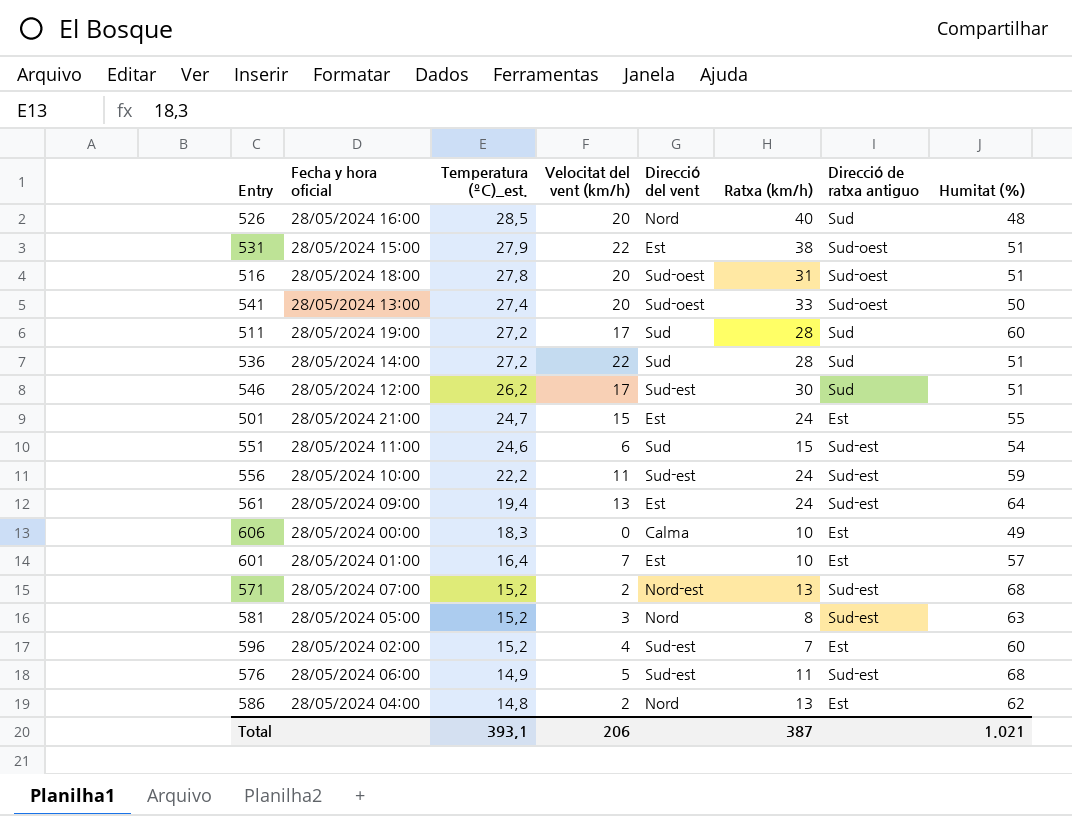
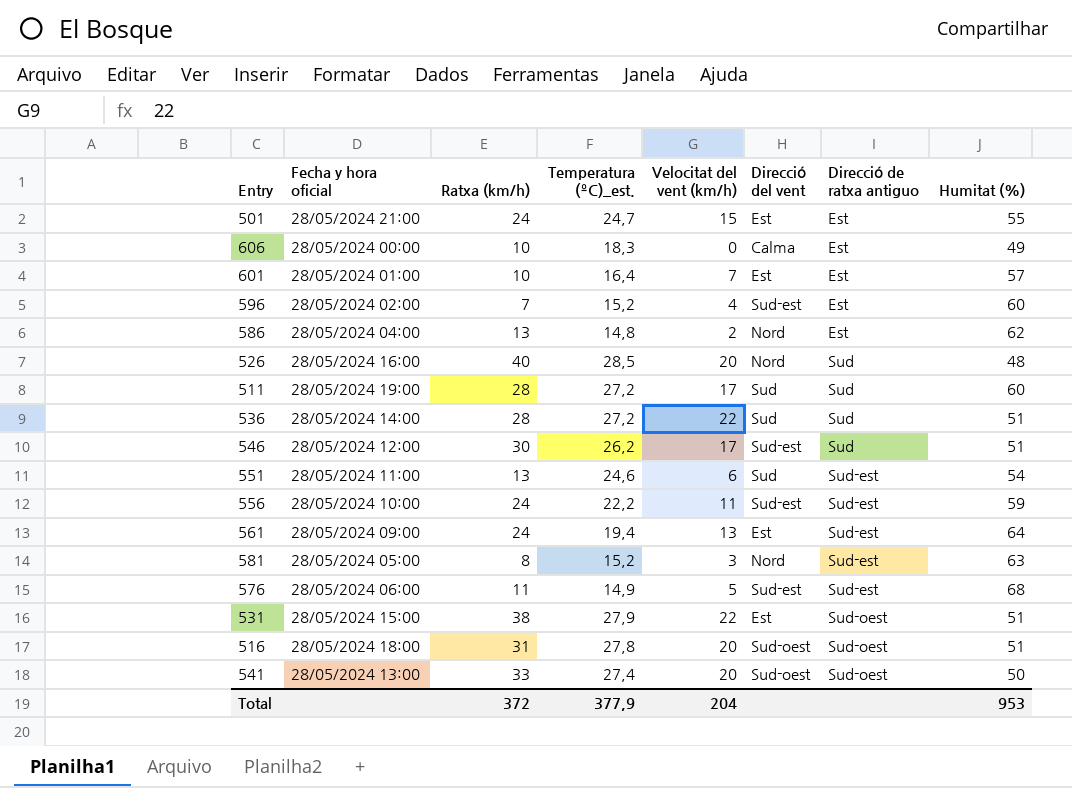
row order: Temperatura (ºC)_est. descending -> Direcció de ratxa antiguo ascending
column Ratxa (km/h) | position: 6 -> 3
row 571: 28/05/2024 07:00 | 15,2 | 2 | Nord-est | 13 | Sud-est | 68 -> none
551 | Ratxa (km/h): 15 -> 13
Total | Ratxa (km/h): 387 -> 372
Total | Temperatura (ºC)_est.: 393,1 -> 377,9
Total | Velocitat del vent (km/h): 206 -> 204
Total | Humitat (%): 1.021 -> 953

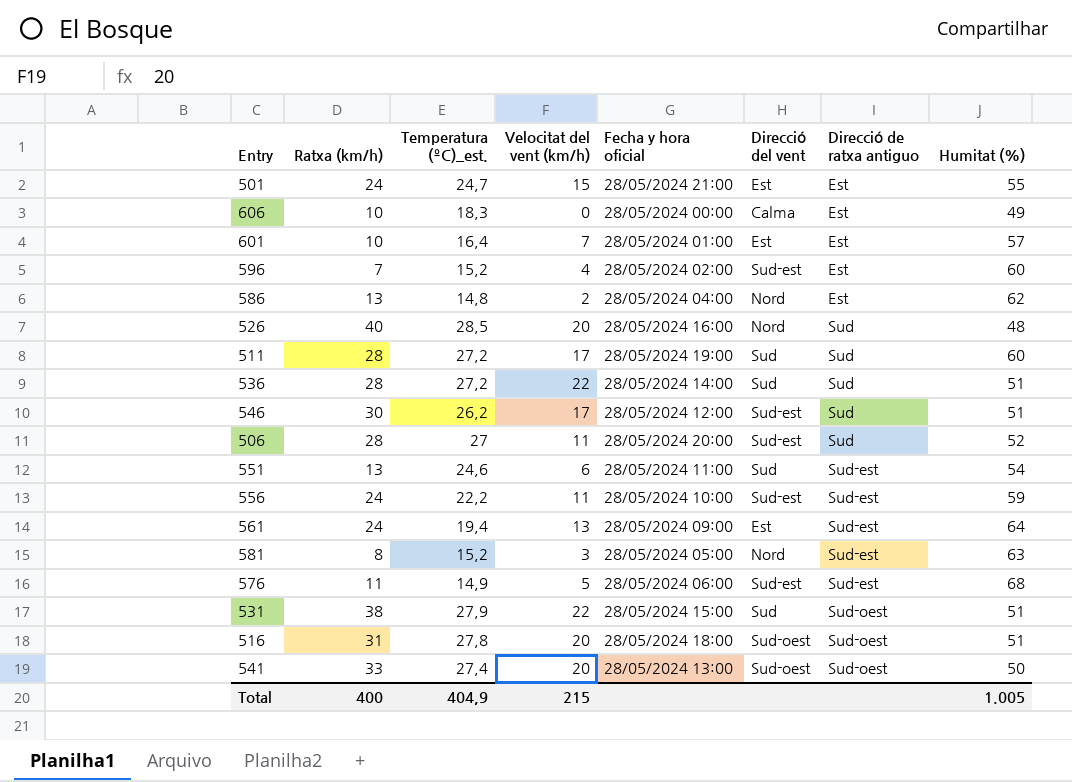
column Fecha y hora oficial | position: 2 -> 5
row 506: none -> 28 | 27 | 11 | 28/05/2024 20:00 | Sud-est | Sud | 52
531 | Direcció del vent: Est -> Sud
Total | Ratxa (km/h): 372 -> 400
Total | Temperatura (ºC)_est.: 377,9 -> 404,9
Total | Velocitat del vent (km/h): 204 -> 215
Total | Humitat (%): 953 -> 1.005

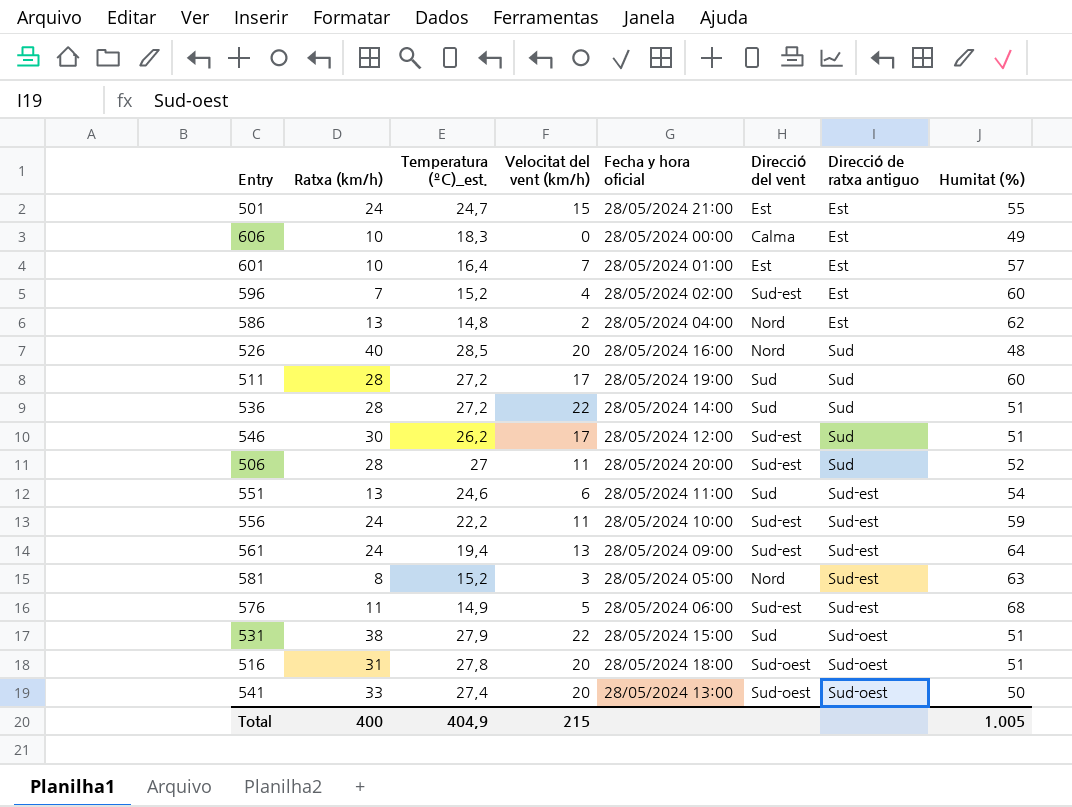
561 | Direcció del vent: Est -> Sud-est

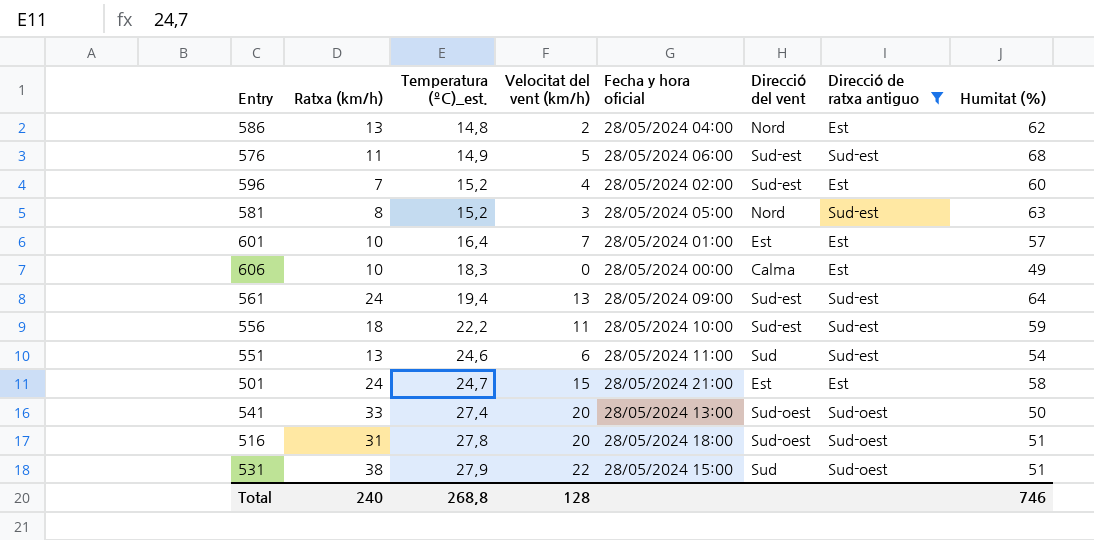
filter: none -> Direcció de ratxa antiguo != Sud
row order: Direcció de ratxa antiguo ascending -> Temperatura (ºC)_est. ascending
556 | Ratxa (km/h): 24 -> 18
501 | Humitat (%): 55 -> 58
Total | Ratxa (km/h): 400 -> 240
Total | Temperatura (ºC)_est.: 404,9 -> 268,8
Total | Velocitat del vent (km/h): 215 -> 128
Total | Humitat (%): 1.005 -> 746

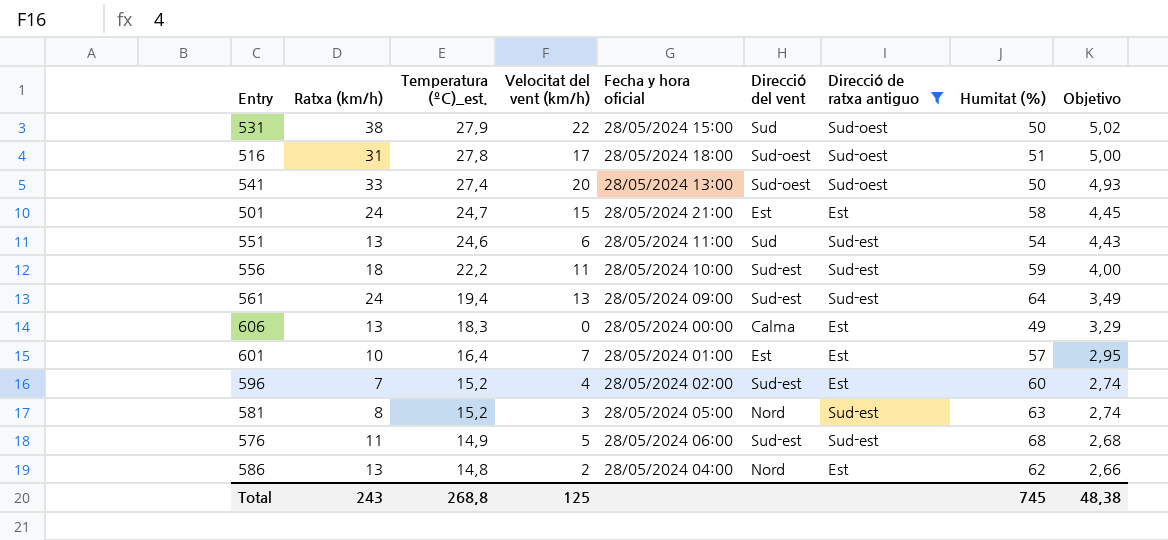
row order: Temperatura (ºC)_est. ascending -> Temperatura (ºC)_est. descending
column Objetivo | formula: none -> [Temperatura (ºC)_est.] * 0,18
531 | Humitat (%): 51 -> 50
516 | Velocitat del vent (km/h): 20 -> 17
606 | Ratxa (km/h): 10 -> 13
Total | Ratxa (km/h): 240 -> 243
Total | Velocitat del vent (km/h): 128 -> 125
Total | Humitat (%): 746 -> 745

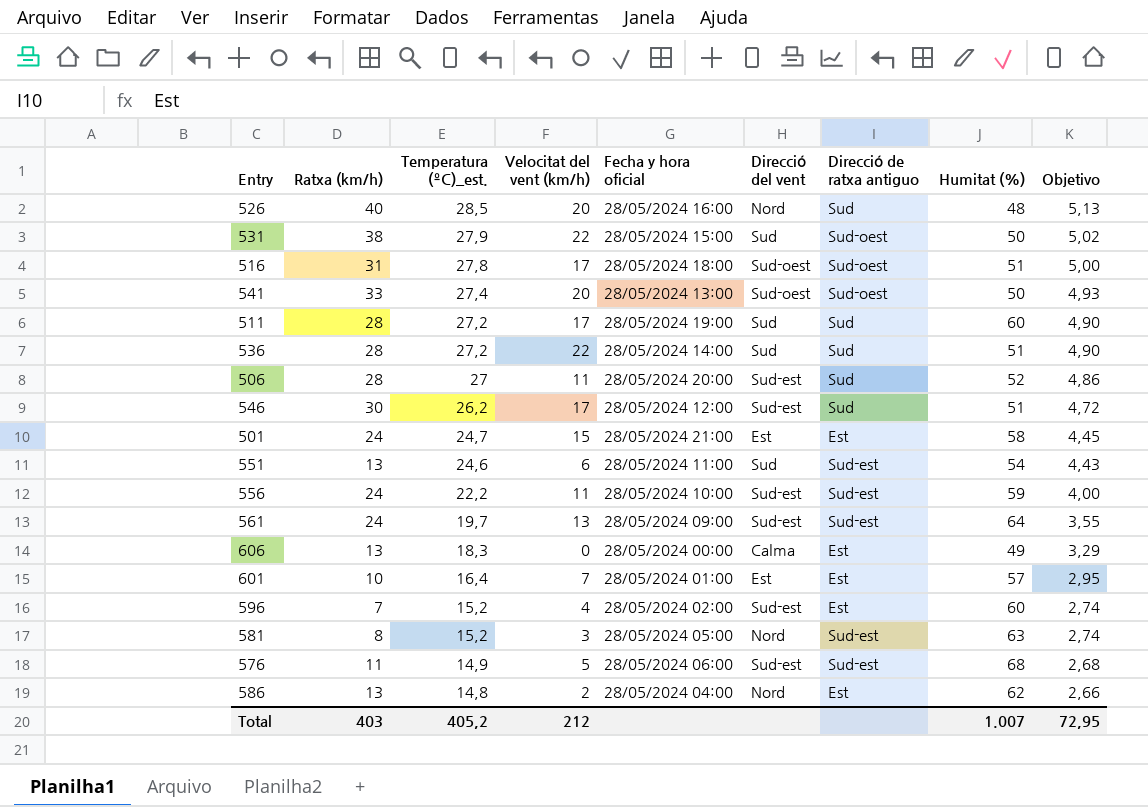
filter: Direcció de ratxa antiguo != Sud -> none
556 | Ratxa (km/h): 18 -> 24
561 | Temperatura (ºC)_est.: 19,4 -> 19,7
561 | Objetivo: 3,49 -> 3,55
Total | Ratxa (km/h): 243 -> 403
Total | Temperatura (ºC)_est.: 268,8 -> 405,2
Total | Velocitat del vent (km/h): 125 -> 212
Total | Humitat (%): 745 -> 1.007
Total | Objetivo: 48,38 -> 72,95

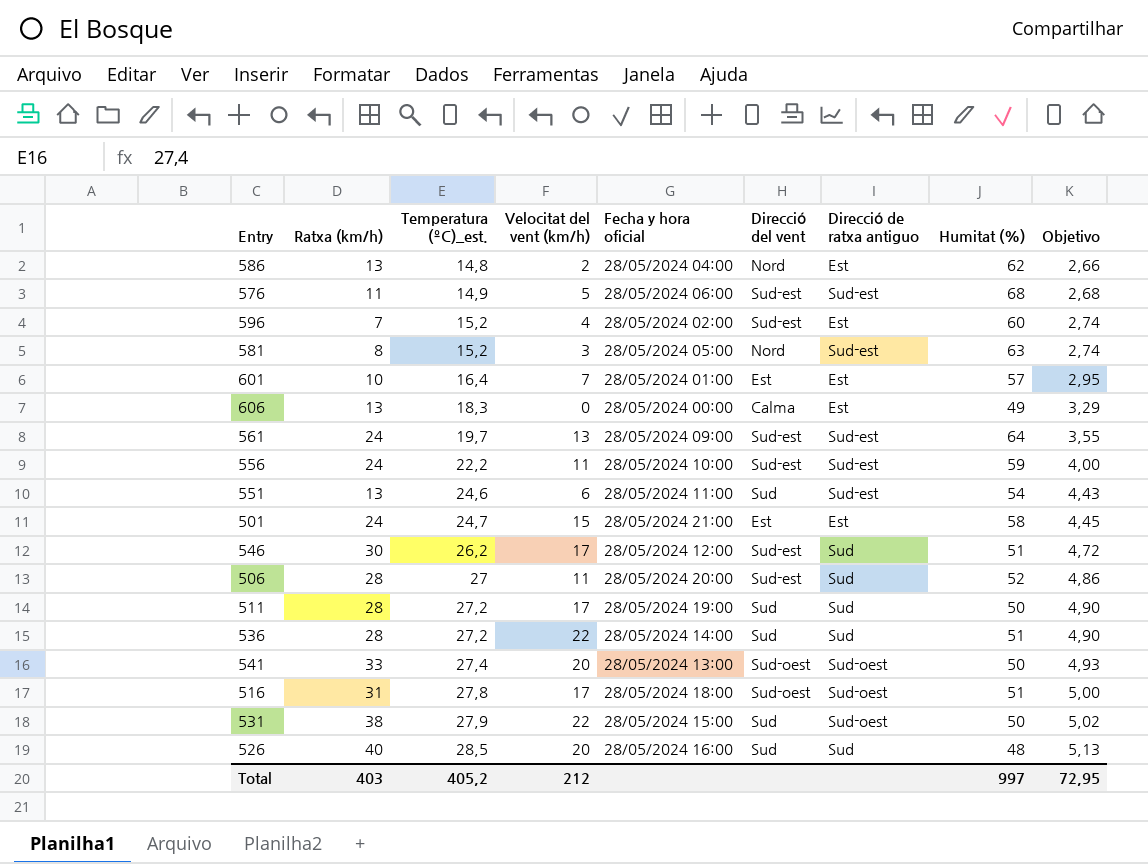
row order: Temperatura (ºC)_est. descending -> Temperatura (ºC)_est. ascending
511 | Humitat (%): 60 -> 50
526 | Direcció del vent: Nord -> Sud
Total | Humitat (%): 1.007 -> 997

